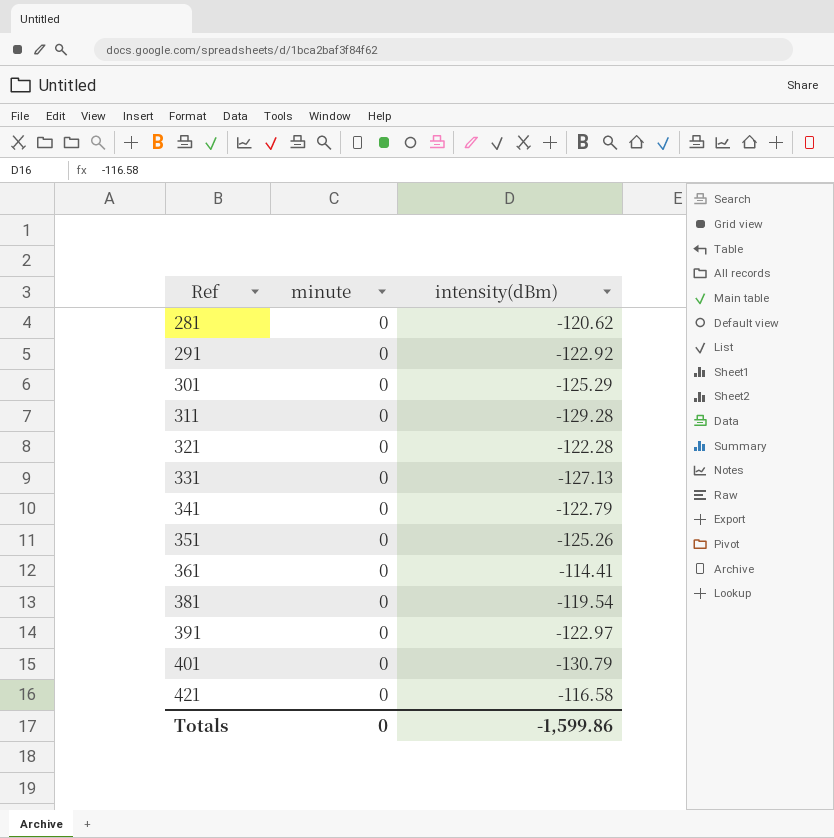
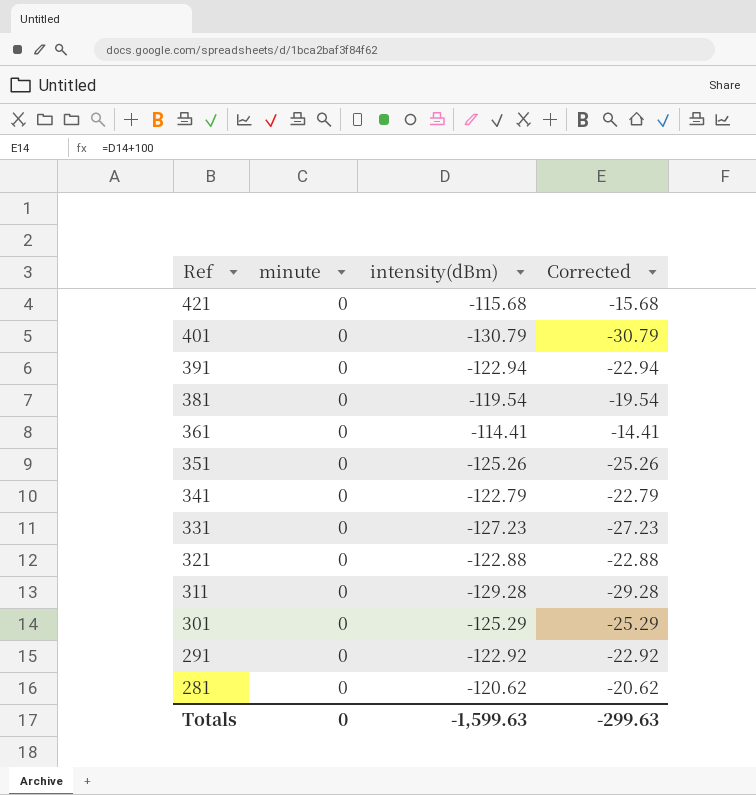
row order: Ref ascending -> Ref descending
column Corrected | formula: none -> [intensity(dBm)] + 100
421 | intensity(dBm): -116.58 -> -115.68
391 | intensity(dBm): -122.97 -> -122.94
331 | intensity(dBm): -127.13 -> -127.23
321 | intensity(dBm): -122.28 -> -122.88
Totals | intensity(dBm): -1,599.86 -> -1,599.63

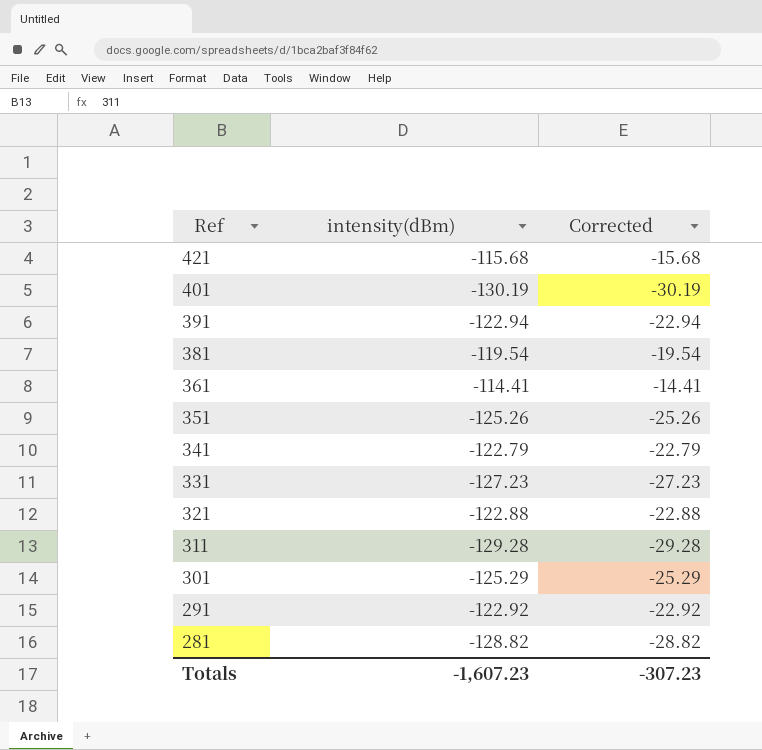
column minute | position: 2 -> none
401 | intensity(dBm): -130.79 -> -130.19
401 | Corrected: -30.79 -> -30.19
281 | intensity(dBm): -120.62 -> -128.82
281 | Corrected: -20.62 -> -28.82
Totals | intensity(dBm): -1,599.63 -> -1,607.23
Totals | Corrected: -299.63 -> -307.23

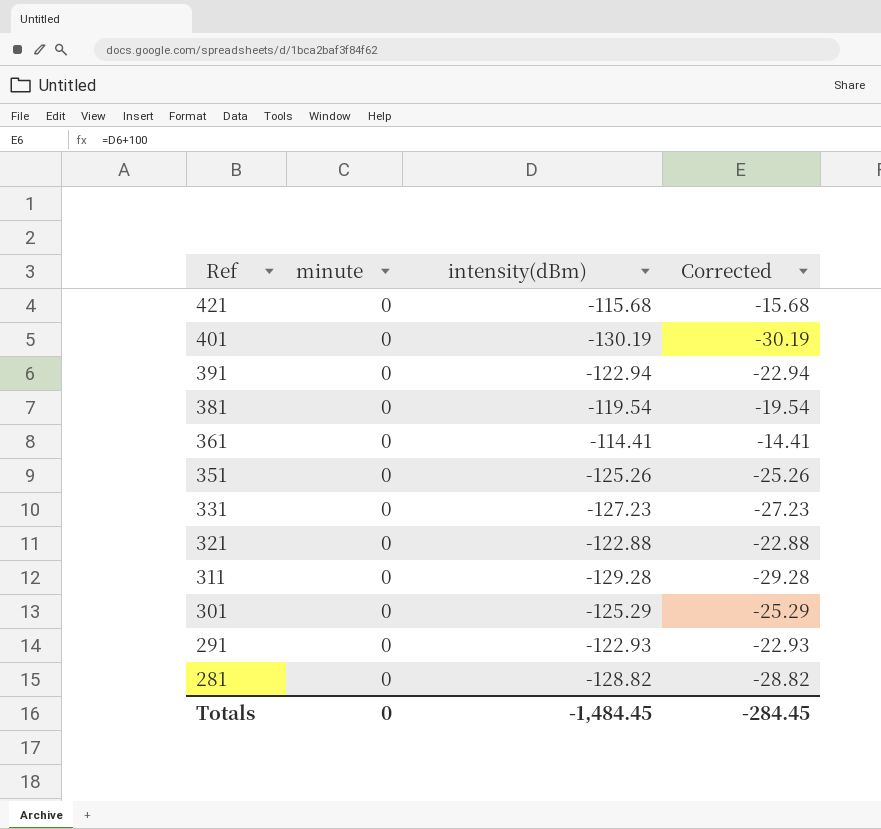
column minute | position: none -> 2
row 341: -122.79 | -22.79 -> none
291 | intensity(dBm): -122.92 -> -122.93
291 | Corrected: -22.92 -> -22.93
Totals | intensity(dBm): -1,607.23 -> -1,484.45
Totals | Corrected: -307.23 -> -284.45

